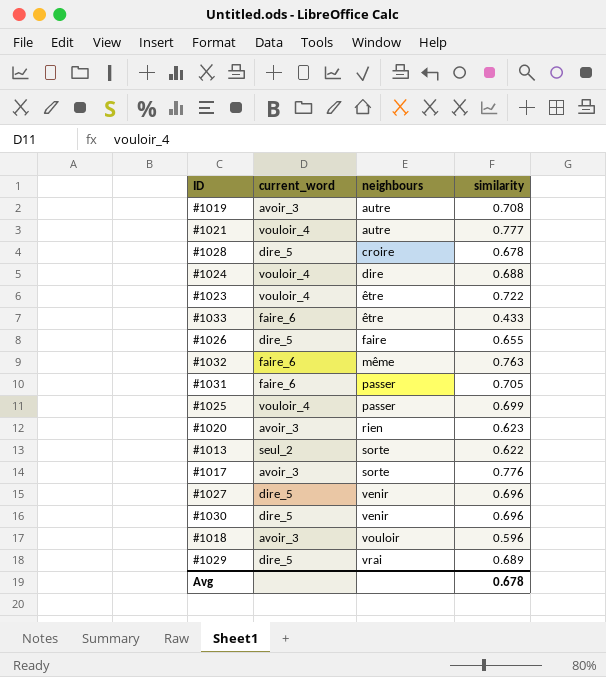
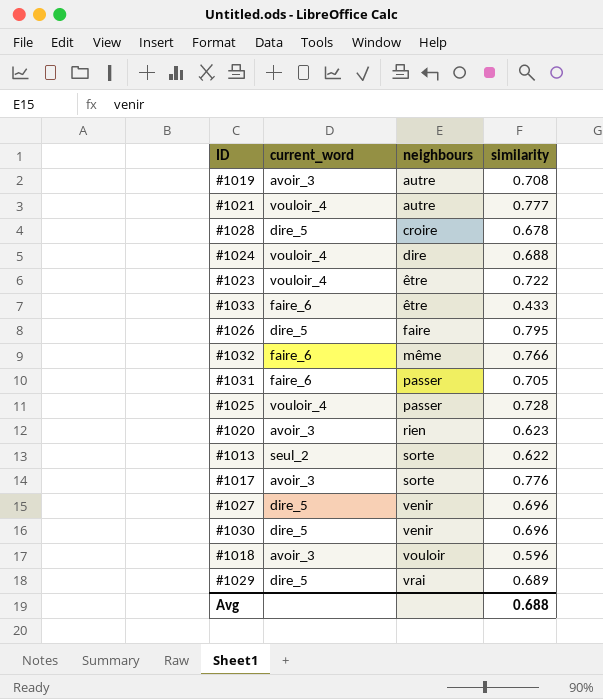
#1026 | similarity: 0.655 -> 0.795
#1032 | similarity: 0.763 -> 0.766
#1025 | similarity: 0.699 -> 0.728
Avg | similarity: 0.678 -> 0.688

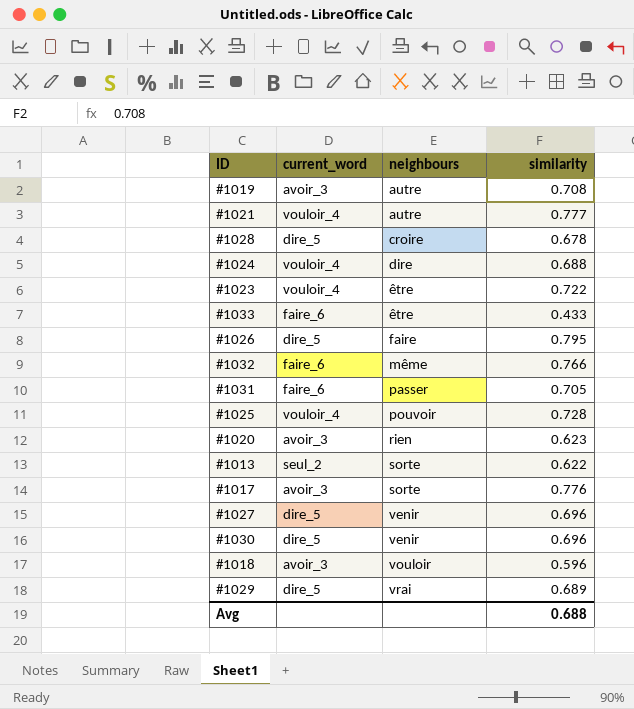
#1025 | neighbours: passer -> pouvoir

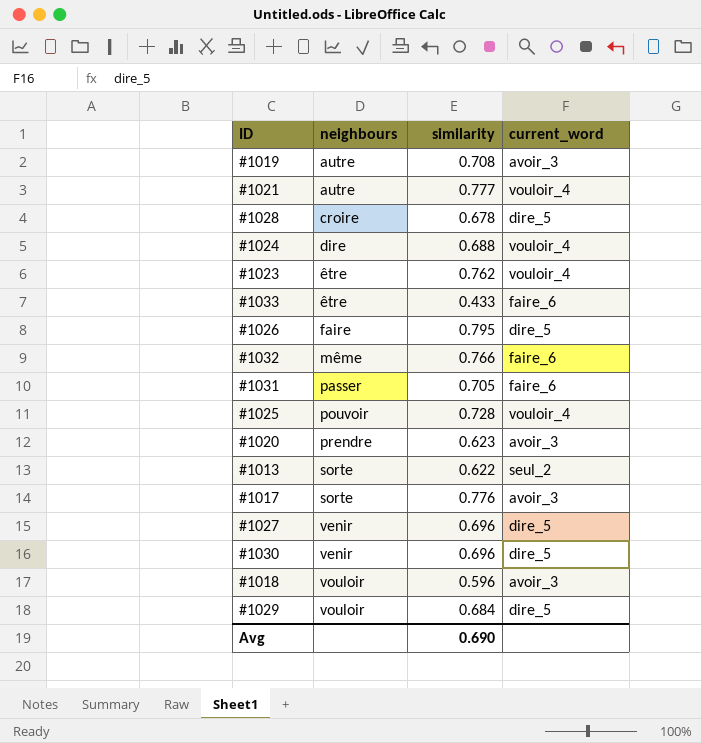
column current_word | position: 2 -> 4
#1023 | similarity: 0.722 -> 0.762
#1020 | neighbours: rien -> prendre
#1029 | neighbours: vrai -> vouloir
#1029 | similarity: 0.689 -> 0.684
Avg | similarity: 0.688 -> 0.690

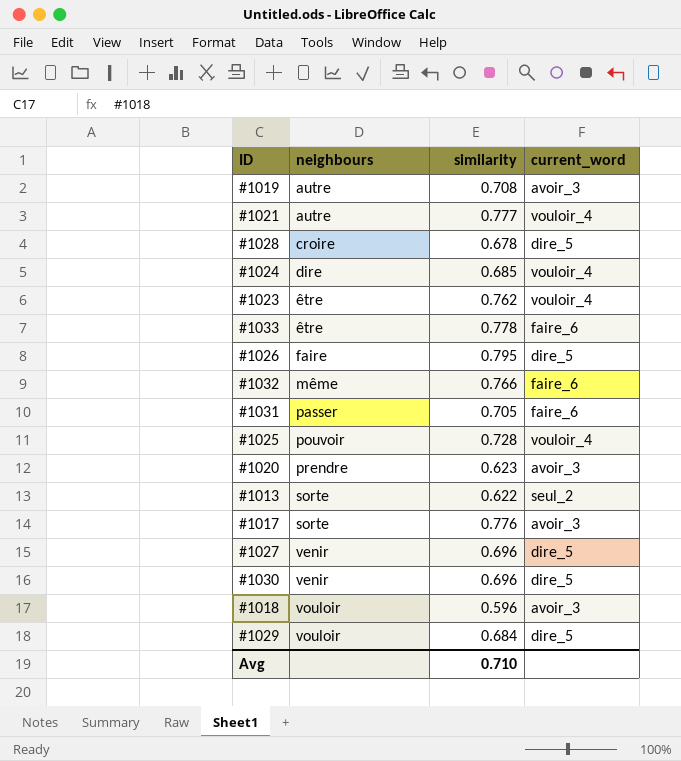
#1024 | similarity: 0.688 -> 0.685
#1033 | similarity: 0.433 -> 0.778
Avg | similarity: 0.690 -> 0.710

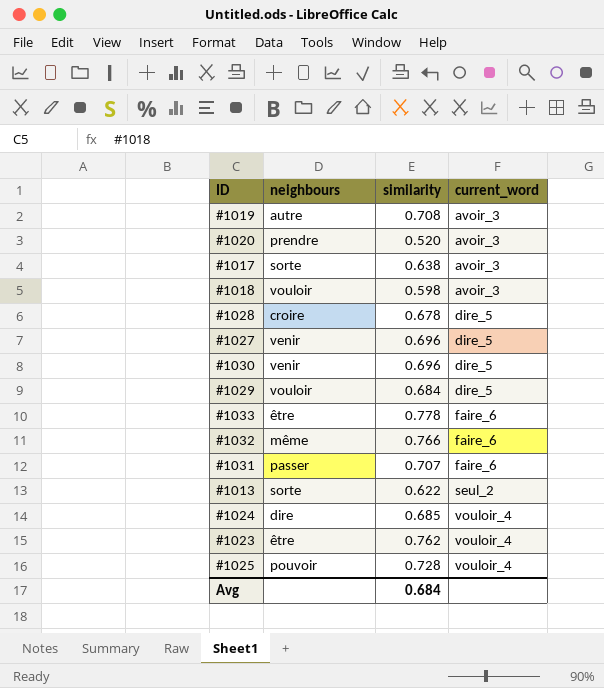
row order: neighbours ascending -> current_word ascending
row #1021: autre | 0.777 | vouloir_4 -> none
row #1026: faire | 0.795 | dire_5 -> none
#1020 | similarity: 0.623 -> 0.520
#1017 | similarity: 0.776 -> 0.638
#1018 | similarity: 0.596 -> 0.598
#1031 | similarity: 0.705 -> 0.707
Avg | similarity: 0.710 -> 0.684

